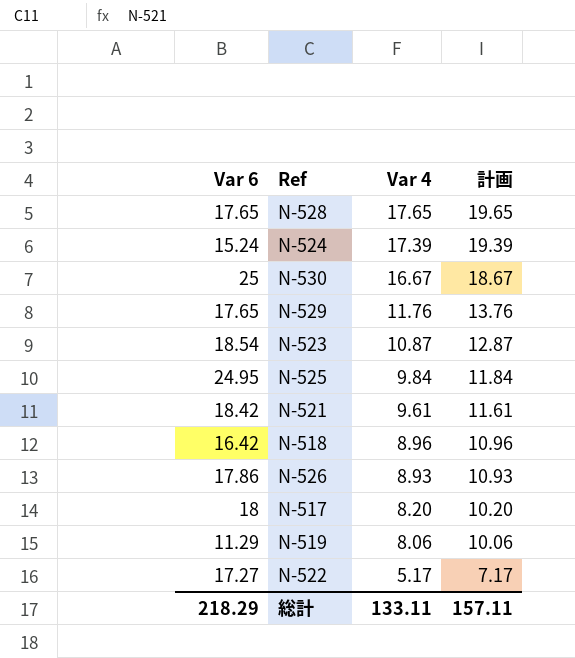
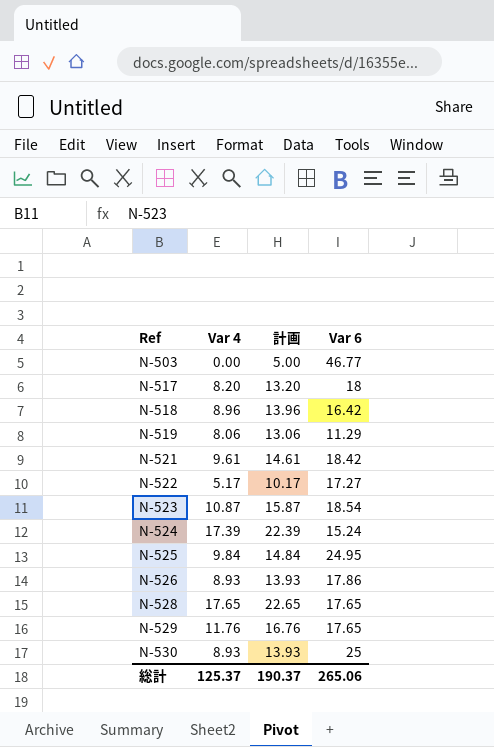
row order: Var 4 descending -> Ref ascending
column 計画 | formula: [Var 4] + 2 -> [Var 4] + 5
column Var 6 | position: 1 -> 4
row N-503: none -> 0.00 | 5.00 | 46.77
N-530 | Var 4: 16.67 -> 8.93
総計 | Var 4: 133.11 -> 125.37
総計 | 計画: 157.11 -> 190.37
総計 | Var 6: 218.29 -> 265.06

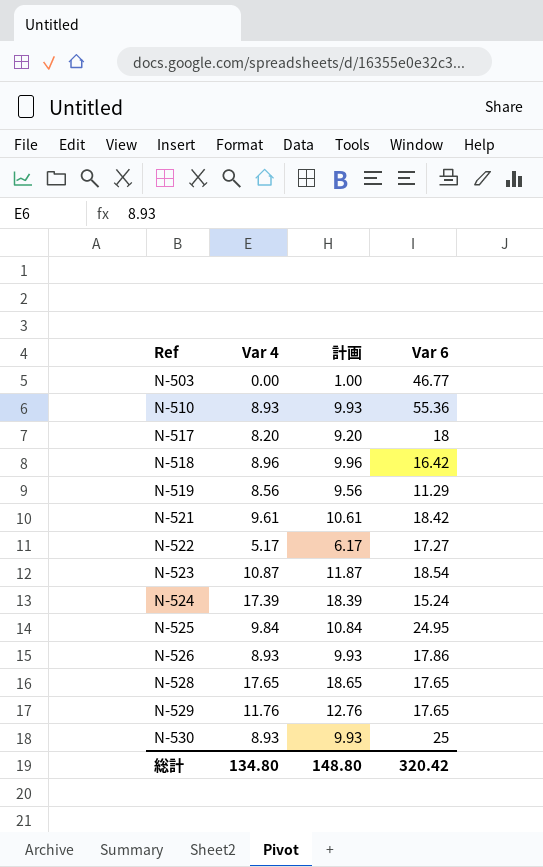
column 計画 | formula: [Var 4] + 5 -> [Var 4] + 1
row N-510: none -> 8.93 | 9.93 | 55.36
N-519 | Var 4: 8.06 -> 8.56
総計 | Var 4: 125.37 -> 134.80
総計 | 計画: 190.37 -> 148.80
総計 | Var 6: 265.06 -> 320.42

